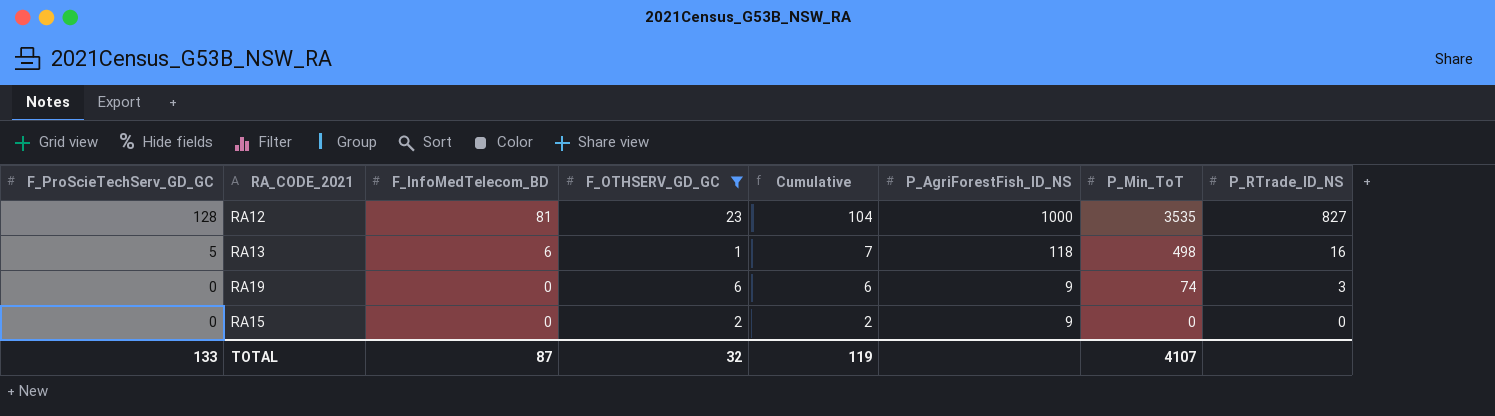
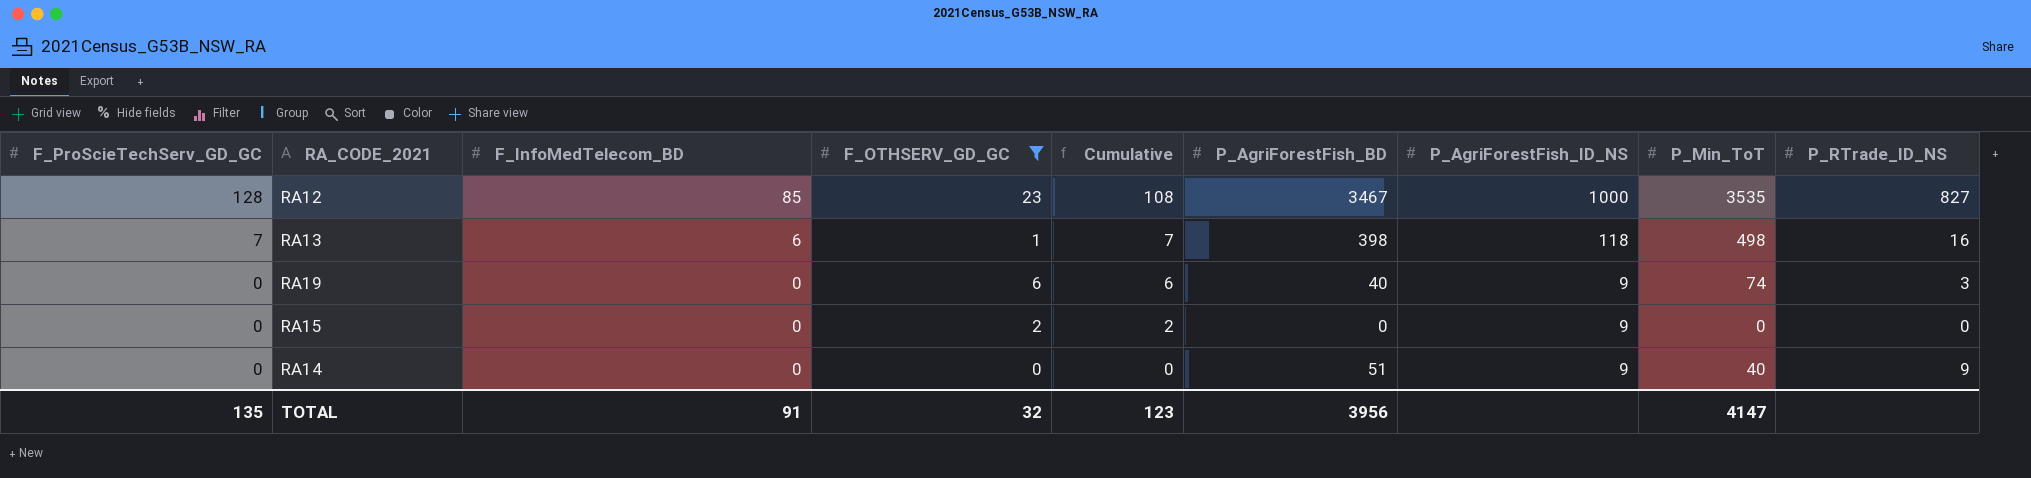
column P_AgriForestFish_BD | position: none -> 6
RA12 | F_InfoMedTelecom_BD: 81 -> 85
RA12 | Cumulative: 104 -> 108
RA13 | F_ProScieTechServ_GD_GC: 5 -> 7
row RA14: none -> 0 | 0 | 0 | 0 | 51 | 9 | 40 | 9
TOTAL | F_ProScieTechServ_GD_GC: 133 -> 135
TOTAL | F_InfoMedTelecom_BD: 87 -> 91
TOTAL | Cumulative: 119 -> 123
TOTAL | P_Min_ToT: 4107 -> 4147

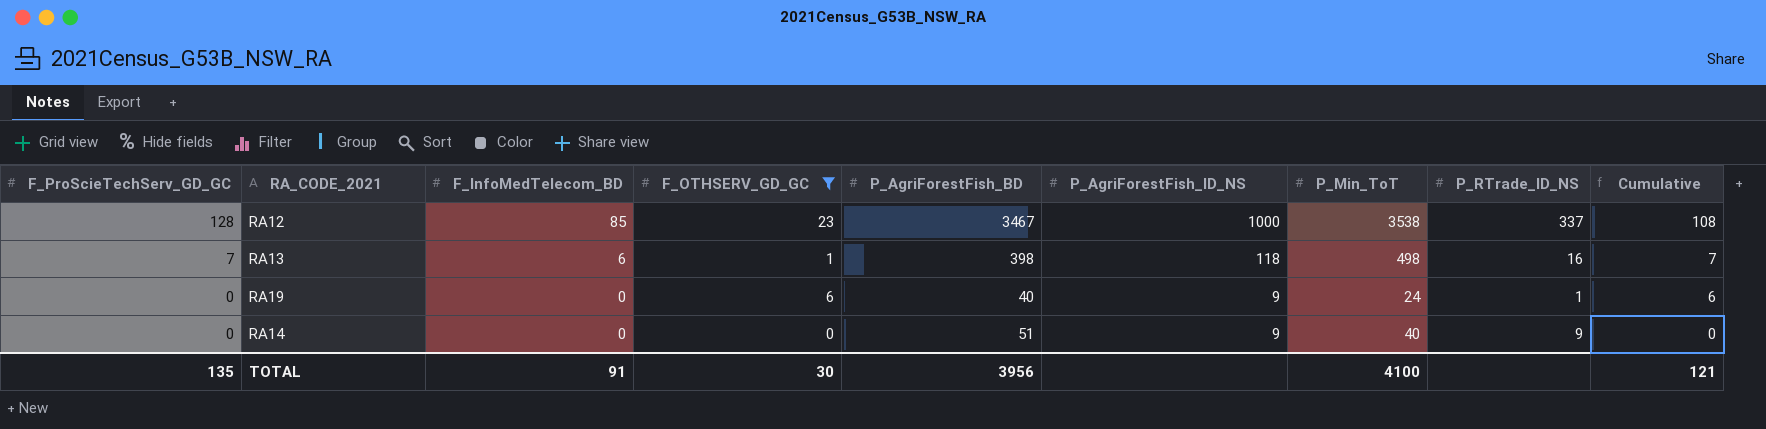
column Cumulative | position: 5 -> 9
row RA15: 0 | 0 | 2 | 2 | 0 | 9 | 0 | 0 -> none
RA12 | P_Min_ToT: 3535 -> 3538
RA12 | P_RTrade_ID_NS: 827 -> 337
RA19 | P_Min_ToT: 74 -> 24
RA19 | P_RTrade_ID_NS: 3 -> 1
TOTAL | F_OTHSERV_GD_GC: 32 -> 30
TOTAL | P_Min_ToT: 4147 -> 4100
TOTAL | Cumulative: 123 -> 121

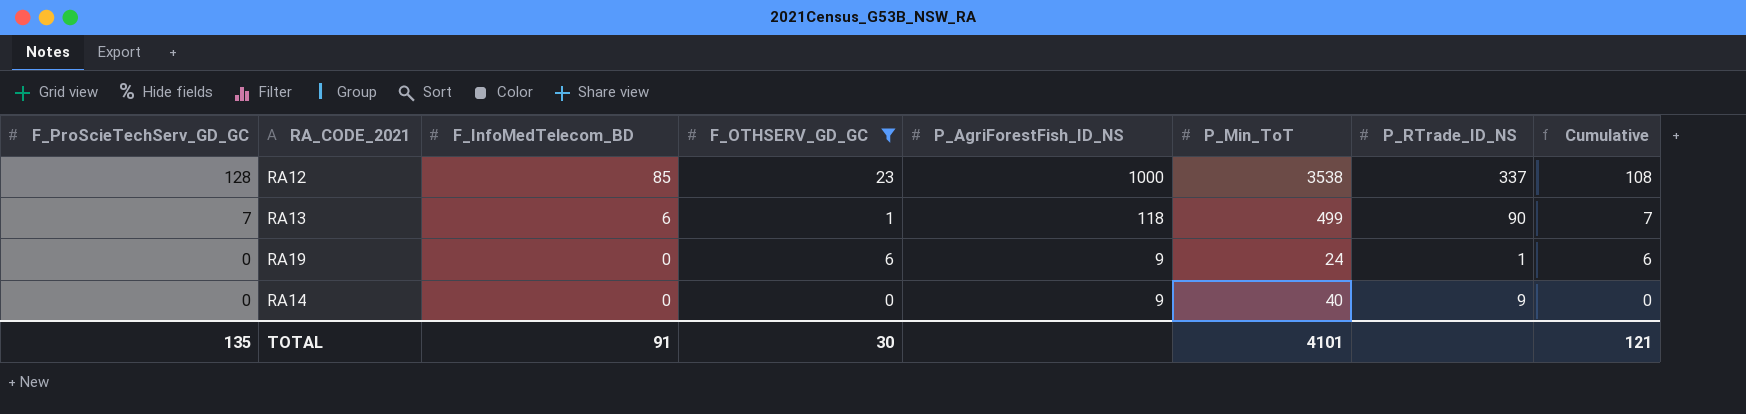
column P_AgriForestFish_BD | position: 5 -> none
RA13 | P_Min_ToT: 498 -> 499
RA13 | P_RTrade_ID_NS: 16 -> 90
TOTAL | P_Min_ToT: 4100 -> 4101

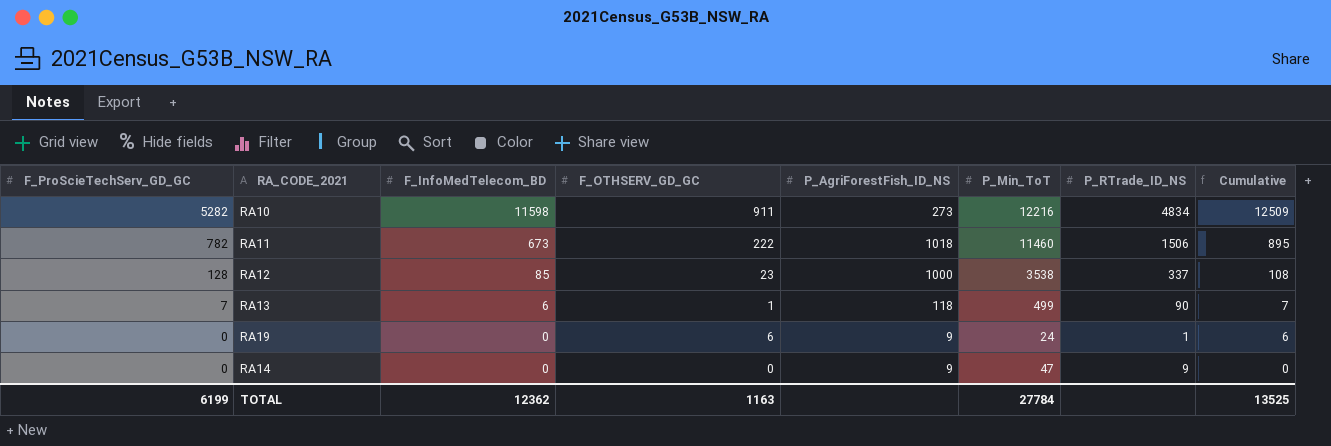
filter: F_OTHSERV_GD_GC <= 23 -> none
RA14 | P_Min_ToT: 40 -> 47
TOTAL | F_ProScieTechServ_GD_GC: 135 -> 6199
TOTAL | F_InfoMedTelecom_BD: 91 -> 12362
TOTAL | F_OTHSERV_GD_GC: 30 -> 1163
TOTAL | P_Min_ToT: 4101 -> 27784
TOTAL | Cumulative: 121 -> 13525

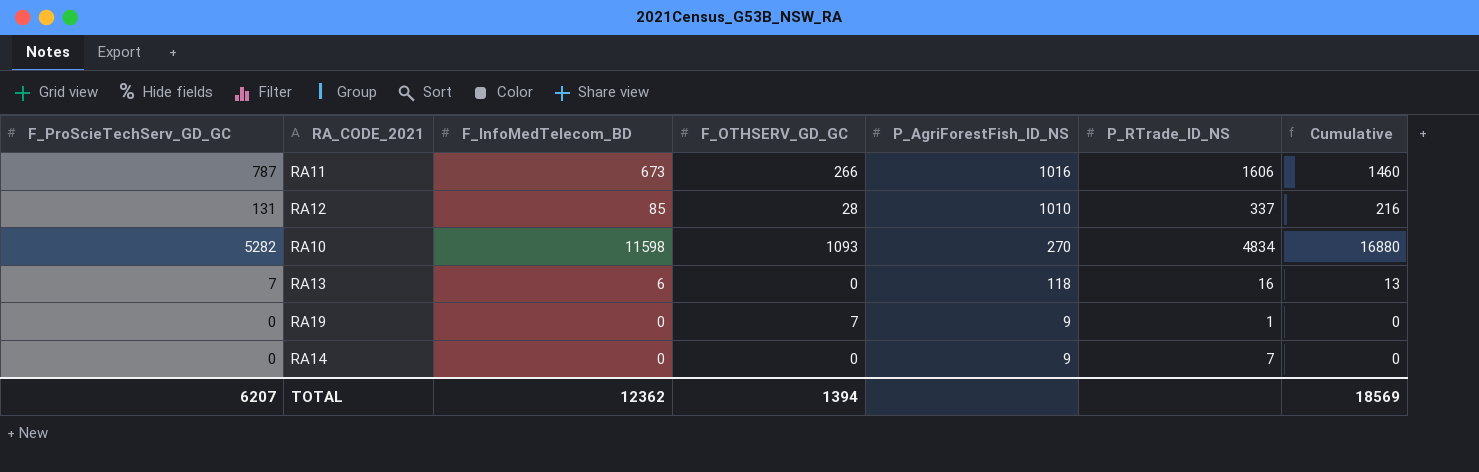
row order: F_ProScieTechServ_GD_GC descending -> P_AgriForestFish_ID_NS descending
column P_Min_ToT | position: 6 -> none
column Cumulative | formula: [F_InfoMedTelecom_BD] + [F_OTHSERV_GD_GC] -> [F_ProScieTechServ_GD_GC] + [F_InfoMedTelecom_BD]
RA11 | F_ProScieTechServ_GD_GC: 782 -> 787
RA11 | F_OTHSERV_GD_GC: 222 -> 266
RA11 | P_AgriForestFish_ID_NS: 1018 -> 1016
RA11 | P_RTrade_ID_NS: 1506 -> 1606
RA12 | F_ProScieTechServ_GD_GC: 128 -> 131
RA12 | F_OTHSERV_GD_GC: 23 -> 28
RA12 | P_AgriForestFish_ID_NS: 1000 -> 1010
RA10 | F_OTHSERV_GD_GC: 911 -> 1093
RA10 | P_AgriForestFish_ID_NS: 273 -> 270
RA13 | F_OTHSERV_GD_GC: 1 -> 0
RA13 | P_RTrade_ID_NS: 90 -> 16
RA19 | F_OTHSERV_GD_GC: 6 -> 7
RA14 | P_RTrade_ID_NS: 9 -> 7
TOTAL | F_ProScieTechServ_GD_GC: 6199 -> 6207
TOTAL | F_OTHSERV_GD_GC: 1163 -> 1394
TOTAL | Cumulative: 13525 -> 18569

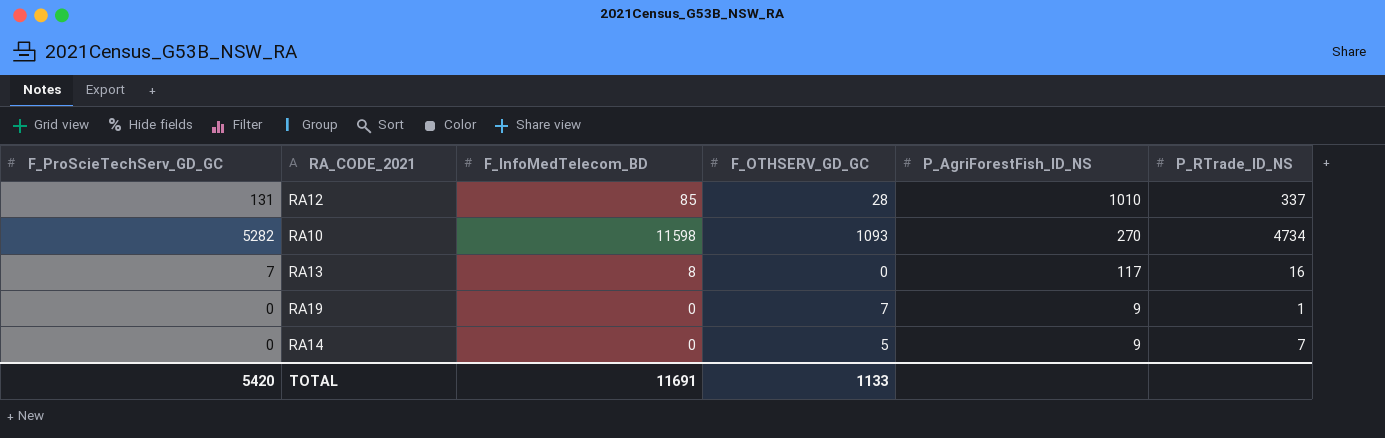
column Cumulative | formula: [F_ProScieTechServ_GD_GC] + [F_InfoMedTelecom_BD] -> none
row RA11: 787 | 673 | 266 | 1016 | 1606 | 1460 -> none
RA10 | P_RTrade_ID_NS: 4834 -> 4734
RA13 | F_InfoMedTelecom_BD: 6 -> 8
RA13 | P_AgriForestFish_ID_NS: 118 -> 117
RA14 | F_OTHSERV_GD_GC: 0 -> 5
TOTAL | F_ProScieTechServ_GD_GC: 6207 -> 5420
TOTAL | F_InfoMedTelecom_BD: 12362 -> 11691
TOTAL | F_OTHSERV_GD_GC: 1394 -> 1133

